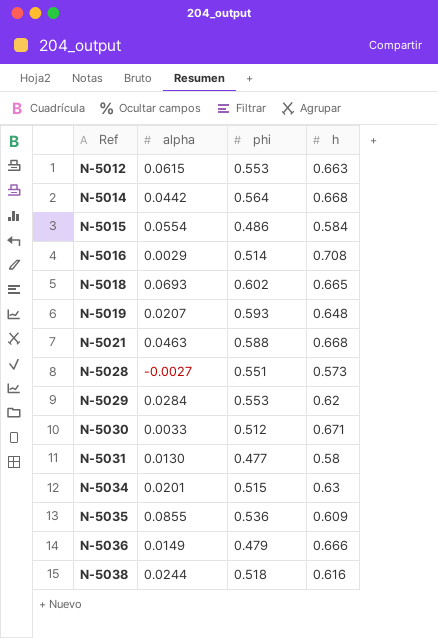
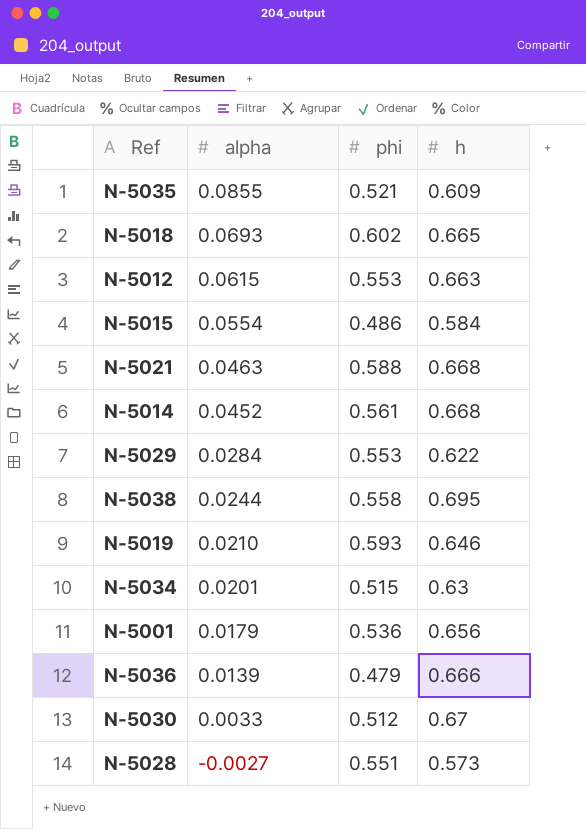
row order: Ref ascending -> alpha descending
row N-5016: 0.0029 | 0.514 | 0.708 -> none
row N-5031: 0.0130 | 0.477 | 0.58 -> none
N-5035 | phi: 0.536 -> 0.521
N-5014 | alpha: 0.0442 -> 0.0452
N-5014 | phi: 0.564 -> 0.561
N-5029 | h: 0.62 -> 0.622
N-5038 | phi: 0.518 -> 0.558
N-5038 | h: 0.616 -> 0.695
N-5019 | alpha: 0.0207 -> 0.0210
N-5019 | h: 0.648 -> 0.646
row N-5001: none -> 0.0179 | 0.536 | 0.656
N-5036 | alpha: 0.0149 -> 0.0139
N-5030 | h: 0.671 -> 0.67

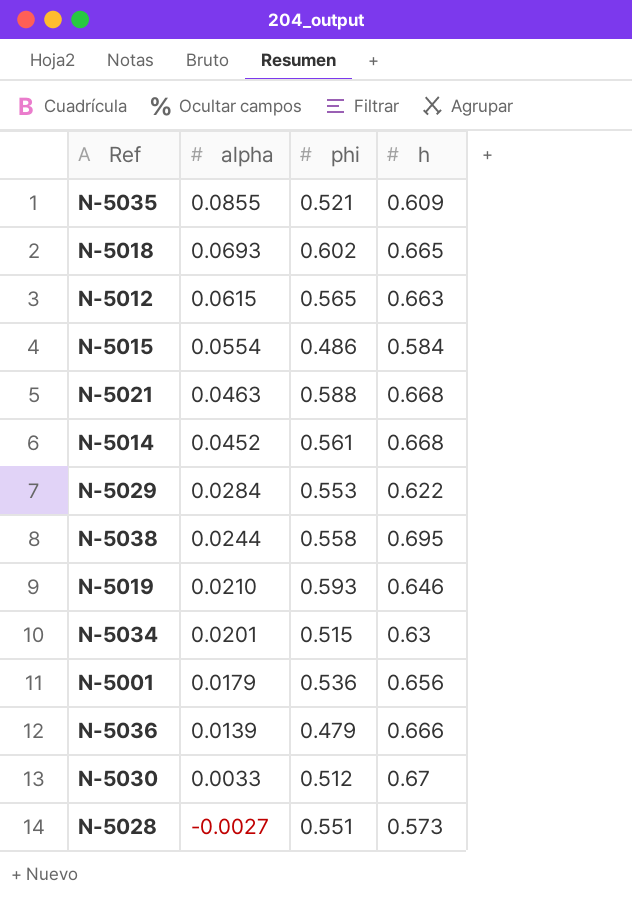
N-5012 | phi: 0.553 -> 0.565

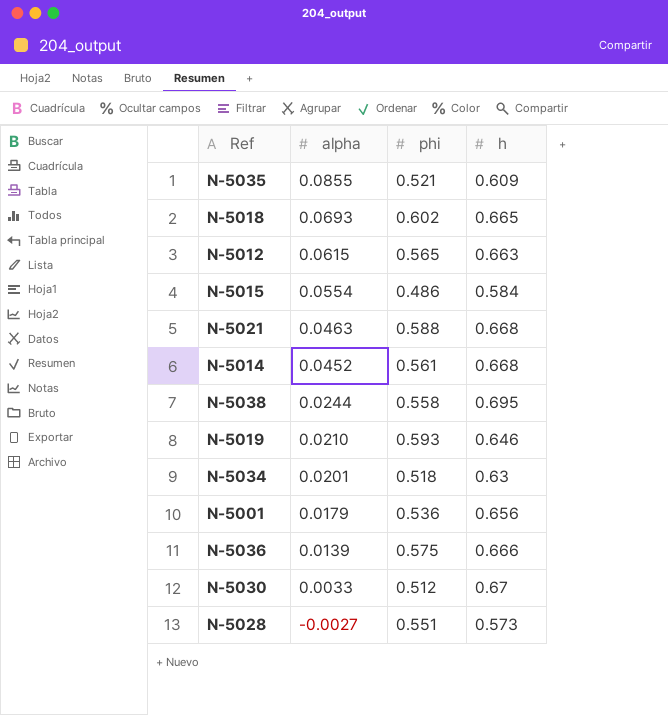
row N-5029: 0.0284 | 0.553 | 0.622 -> none
N-5034 | phi: 0.515 -> 0.518
N-5036 | phi: 0.479 -> 0.575

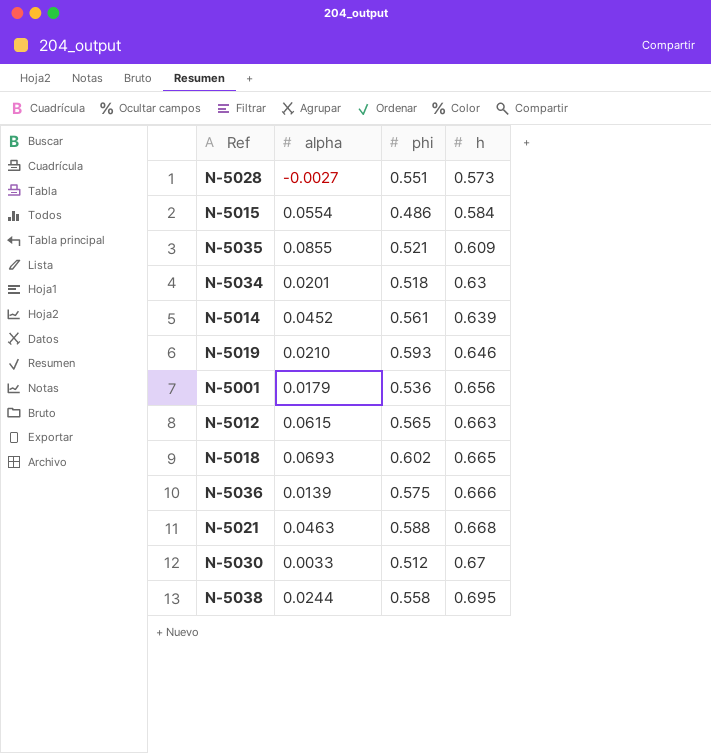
row order: alpha descending -> h ascending
N-5014 | h: 0.668 -> 0.639

